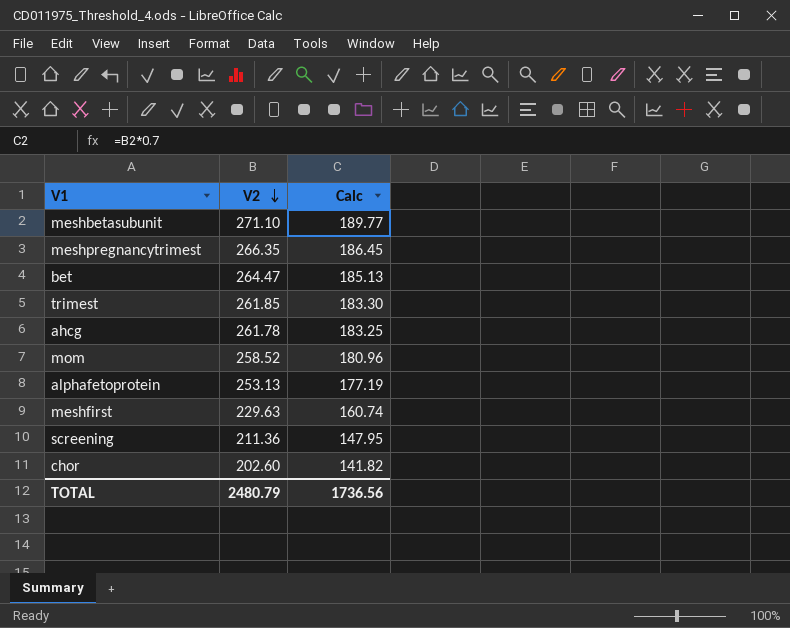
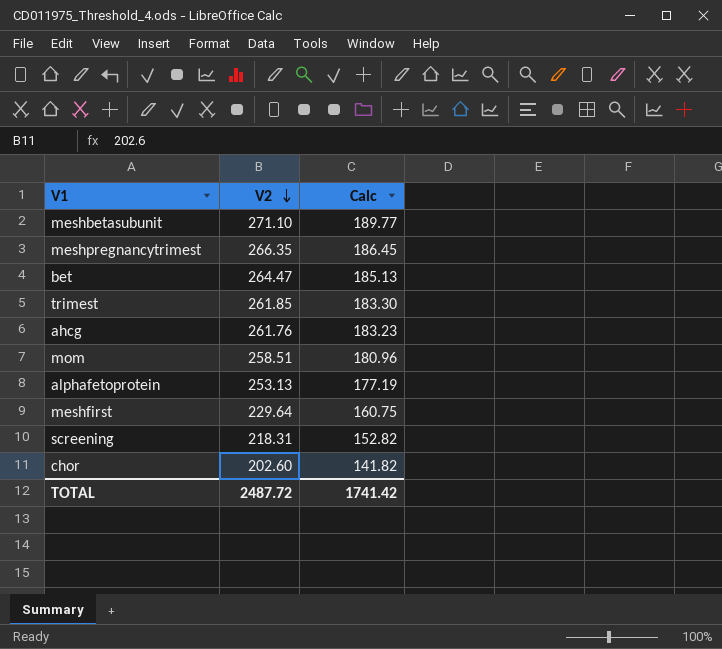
ahcg | V2: 261.78 -> 261.76
ahcg | Calc: 183.25 -> 183.23
mom | V2: 258.52 -> 258.51
meshfirst | V2: 229.63 -> 229.64
meshfirst | Calc: 160.74 -> 160.75
screening | V2: 211.36 -> 218.31
screening | Calc: 147.95 -> 152.82
TOTAL | V2: 2480.79 -> 2487.72
TOTAL | Calc: 1736.56 -> 1741.42

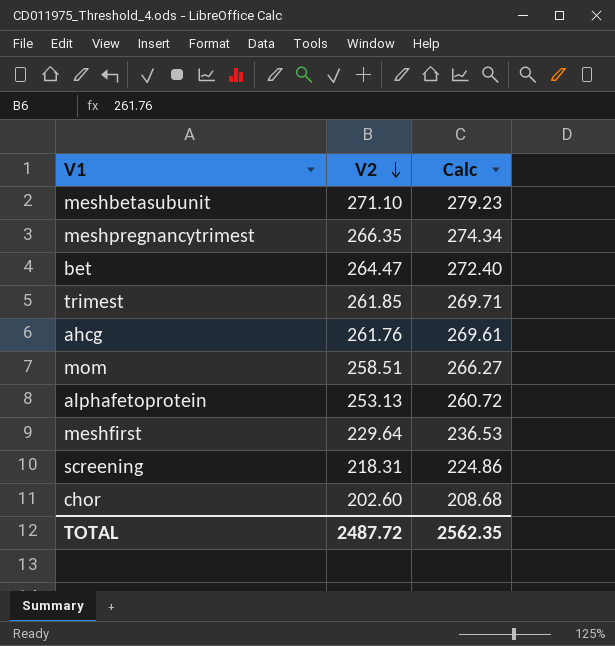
column Calc | formula: [V2] * 0.7 -> [V2] * 1.03
TOTAL | Calc: 1741.42 -> 2562.35

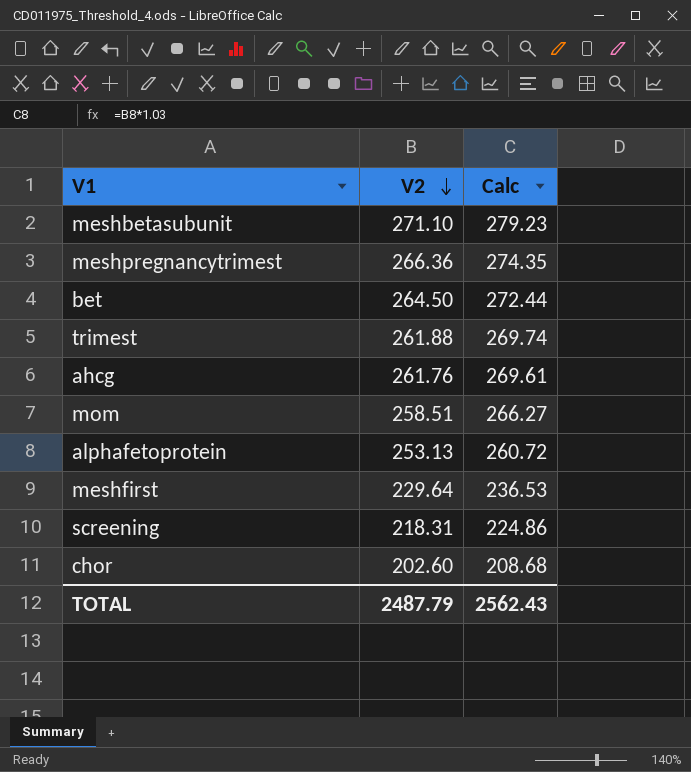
meshpregnancytrimest | V2: 266.35 -> 266.36
meshpregnancytrimest | Calc: 274.34 -> 274.35
bet | V2: 264.47 -> 264.50
bet | Calc: 272.40 -> 272.44
trimest | V2: 261.85 -> 261.88
trimest | Calc: 269.71 -> 269.74
TOTAL | V2: 2487.72 -> 2487.79
TOTAL | Calc: 2562.35 -> 2562.43

